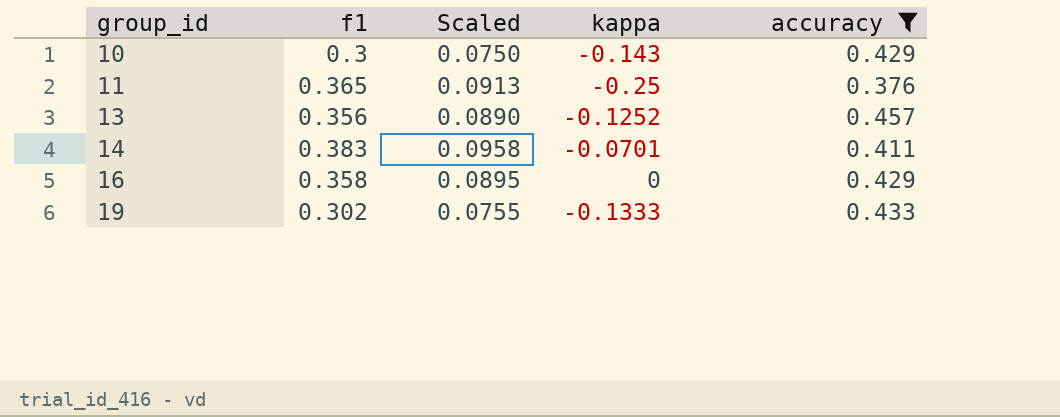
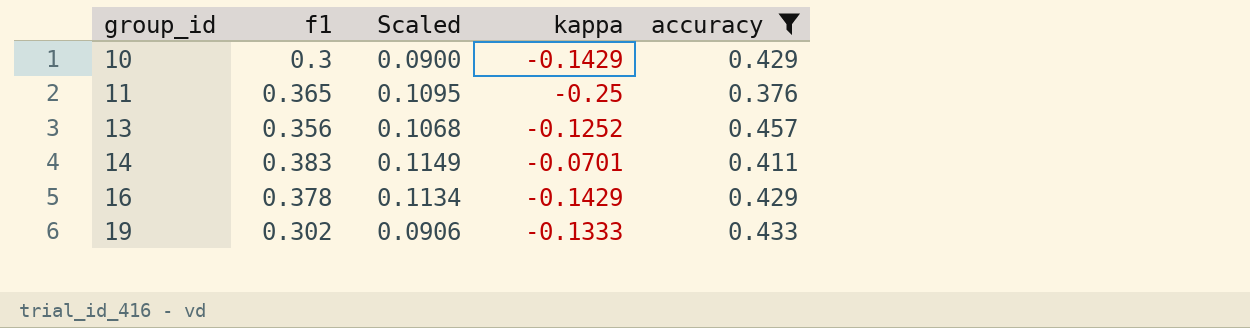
column Scaled | formula: [f1] * 0.25 -> [f1] * 0.3
10 | kappa: -0.143 -> -0.1429
16 | f1: 0.358 -> 0.378
16 | kappa: 0 -> -0.1429

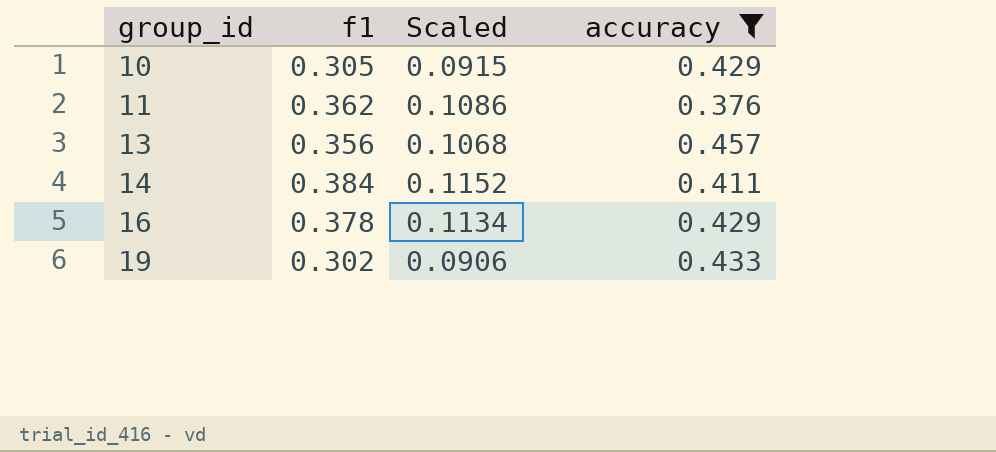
column kappa | position: 4 -> none
10 | f1: 0.3 -> 0.305
10 | Scaled: 0.0900 -> 0.0915
11 | f1: 0.365 -> 0.362
11 | Scaled: 0.1095 -> 0.1086
14 | f1: 0.383 -> 0.384
14 | Scaled: 0.1149 -> 0.1152

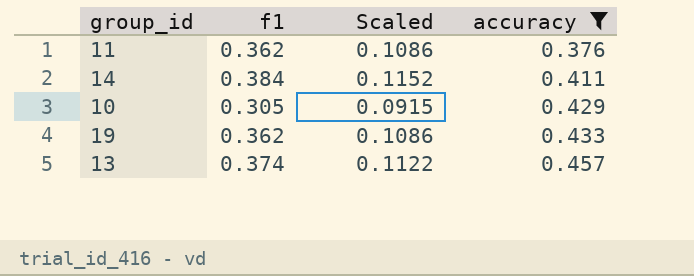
row order: group_id ascending -> accuracy ascending
row 16: 0.378 | 0.1134 | 0.429 -> none
19 | f1: 0.302 -> 0.362
19 | Scaled: 0.0906 -> 0.1086
13 | f1: 0.356 -> 0.374
13 | Scaled: 0.1068 -> 0.1122

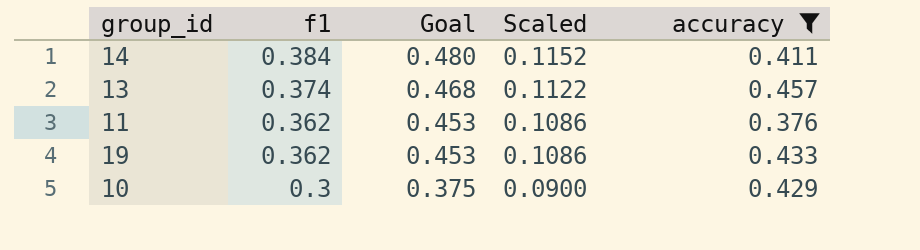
row order: accuracy ascending -> f1 descending
column Goal | formula: none -> [f1] * 1.25
10 | f1: 0.305 -> 0.3
10 | Scaled: 0.0915 -> 0.0900

